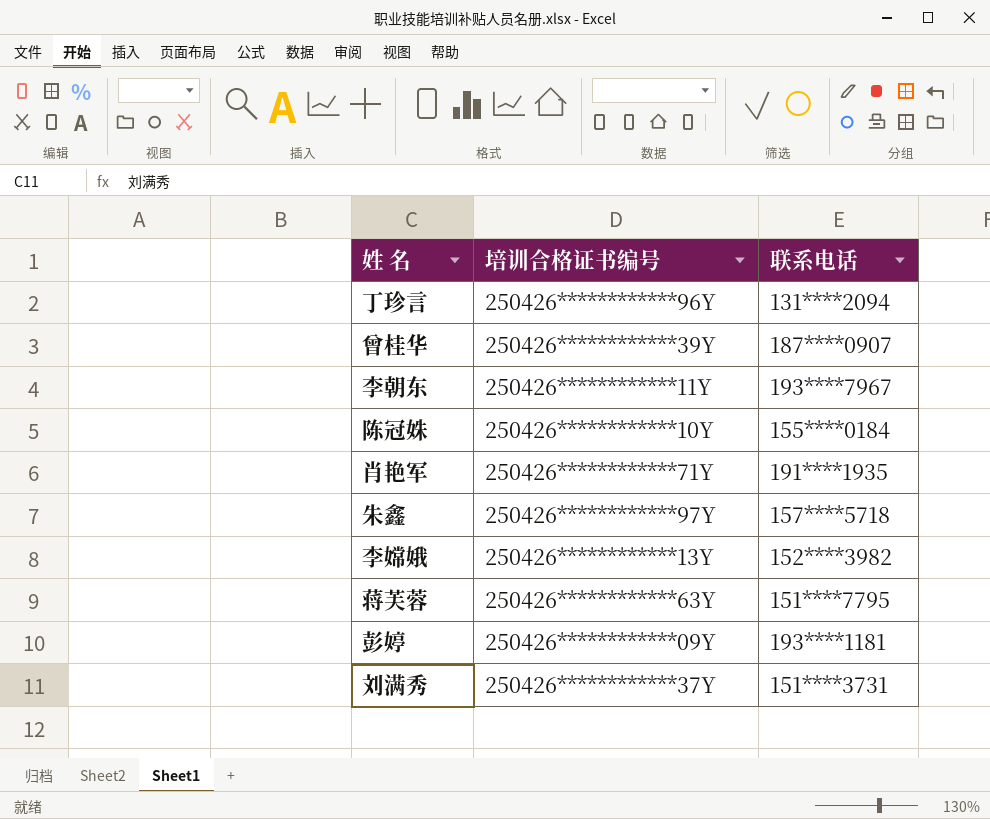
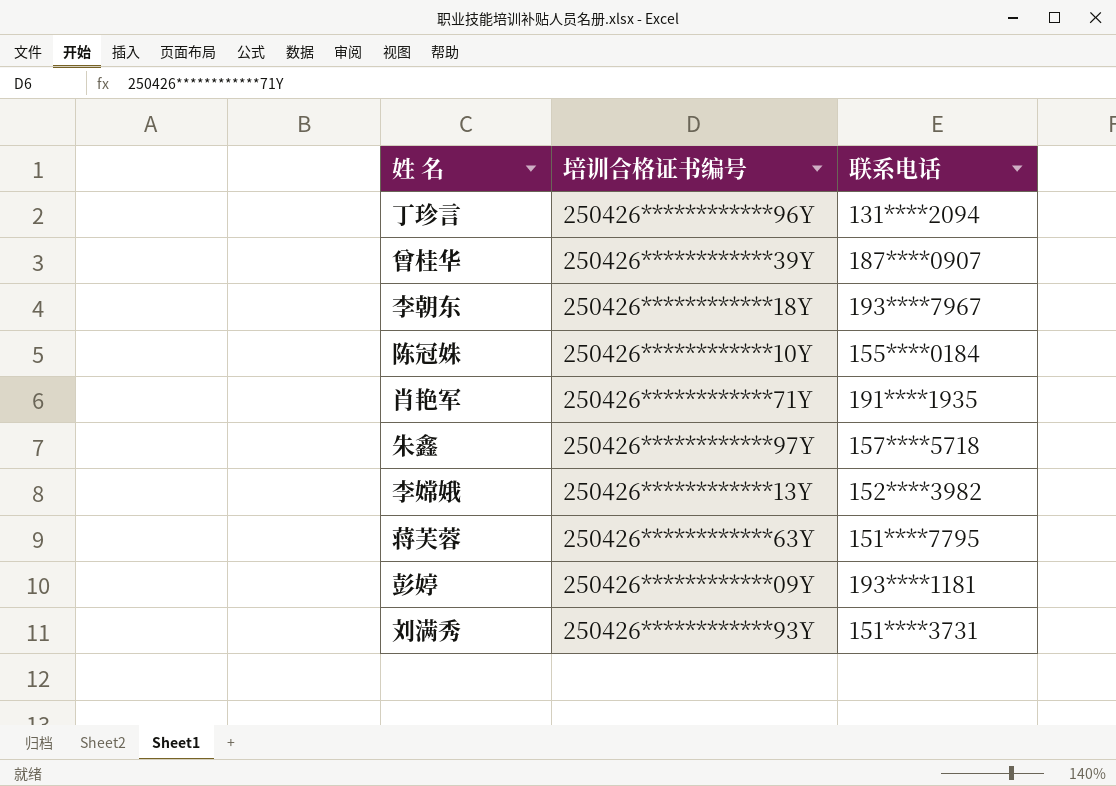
李朝东 | 培训合格证书编号: 250426************11Y -> 250426************18Y
刘满秀 | 培训合格证书编号: 250426************37Y -> 250426************93Y

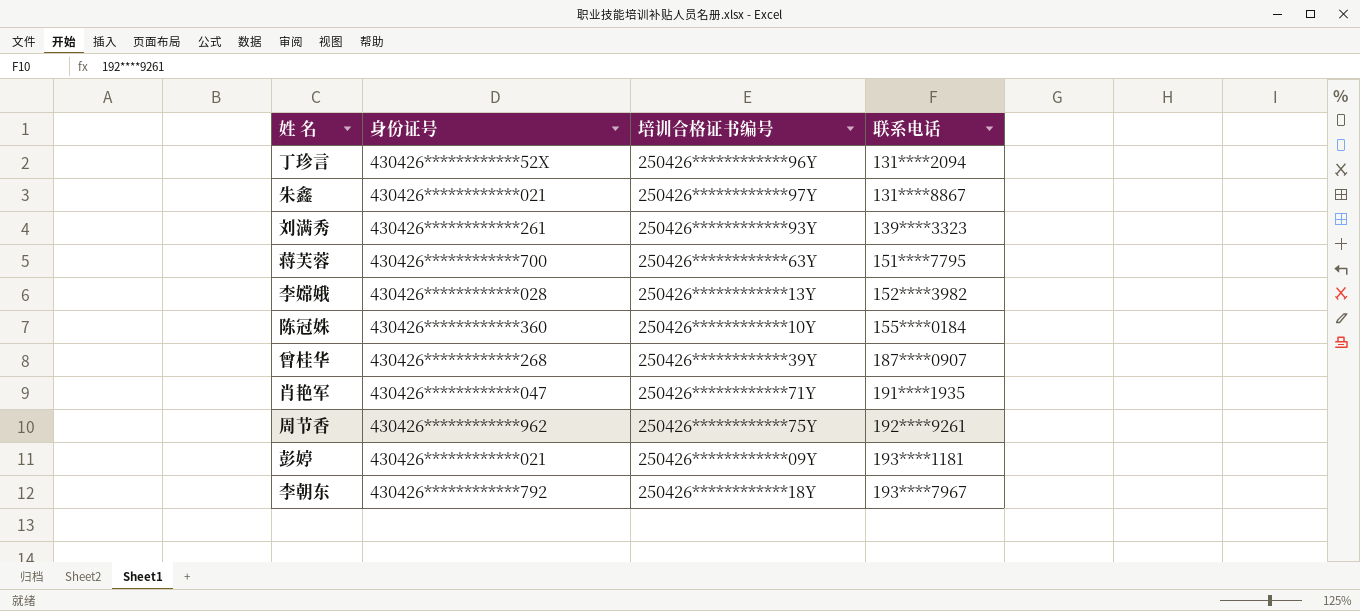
row order: none -> 联系电话 ascending
column 身份证号 | position: none -> 2
朱鑫 | 联系电话: 157****5718 -> 131****8867
刘满秀 | 联系电话: 151****3731 -> 139****3323
row 周节香: none -> 430426************962 | 250426************75Y | 192****9261

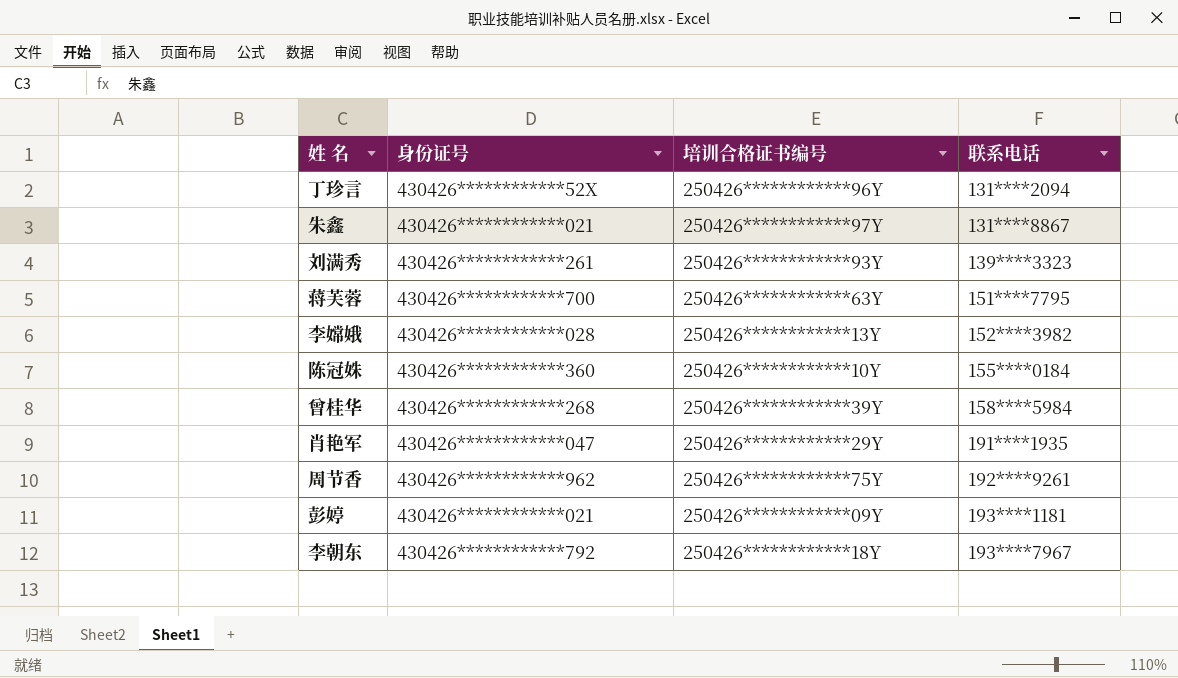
曾桂华 | 联系电话: 187****0907 -> 158****5984
肖艳军 | 培训合格证书编号: 250426************71Y -> 250426************29Y

